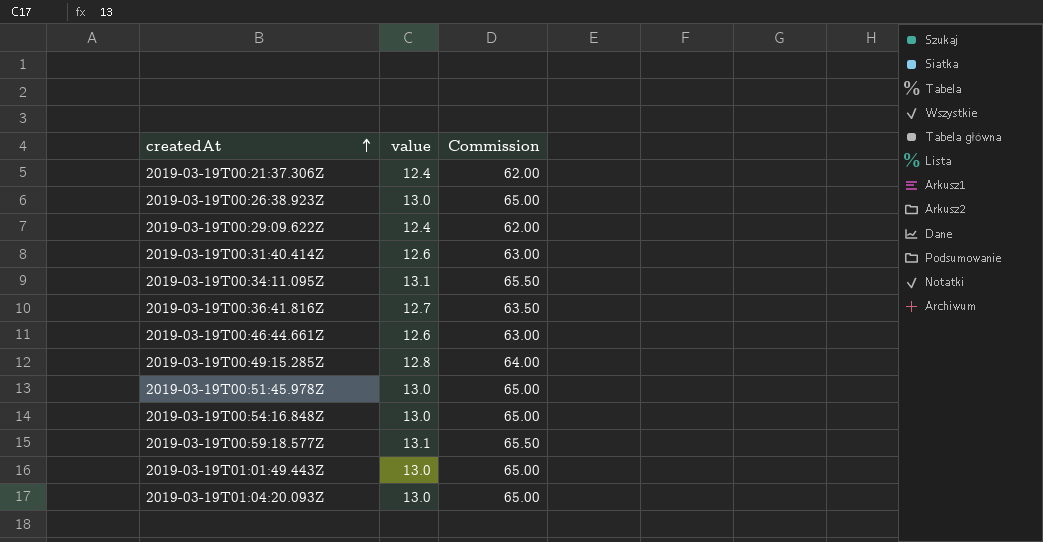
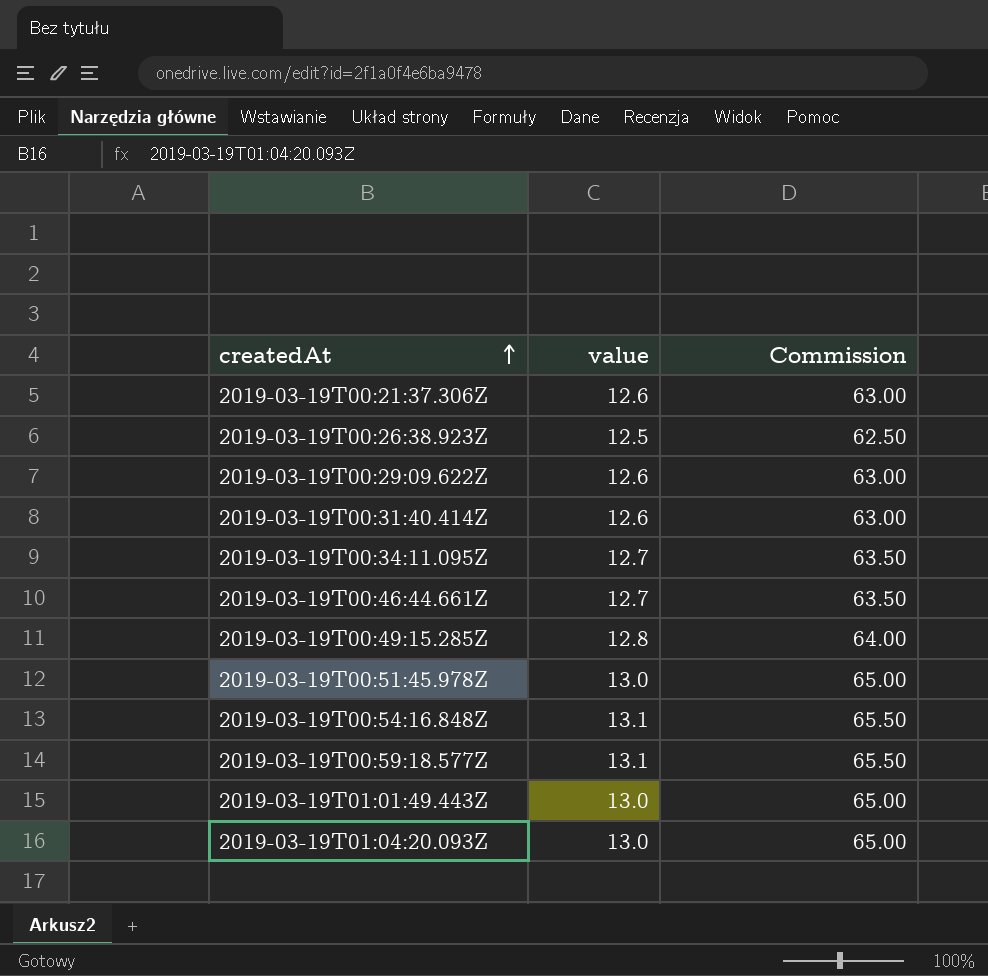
row 2019-03-19T00:36:41.816Z: 12.7 | 63.50 -> none
2019-03-19T00:21:37.306Z | value: 12.4 -> 12.6
2019-03-19T00:21:37.306Z | Commission: 62.00 -> 63.00
2019-03-19T00:26:38.923Z | value: 13.0 -> 12.5
2019-03-19T00:26:38.923Z | Commission: 65.00 -> 62.50
2019-03-19T00:29:09.622Z | value: 12.4 -> 12.6
2019-03-19T00:29:09.622Z | Commission: 62.00 -> 63.00
2019-03-19T00:34:11.095Z | value: 13.1 -> 12.7
2019-03-19T00:34:11.095Z | Commission: 65.50 -> 63.50
2019-03-19T00:46:44.661Z | value: 12.6 -> 12.7
2019-03-19T00:46:44.661Z | Commission: 63.00 -> 63.50
2019-03-19T00:54:16.848Z | value: 13.0 -> 13.1
2019-03-19T00:54:16.848Z | Commission: 65.00 -> 65.50

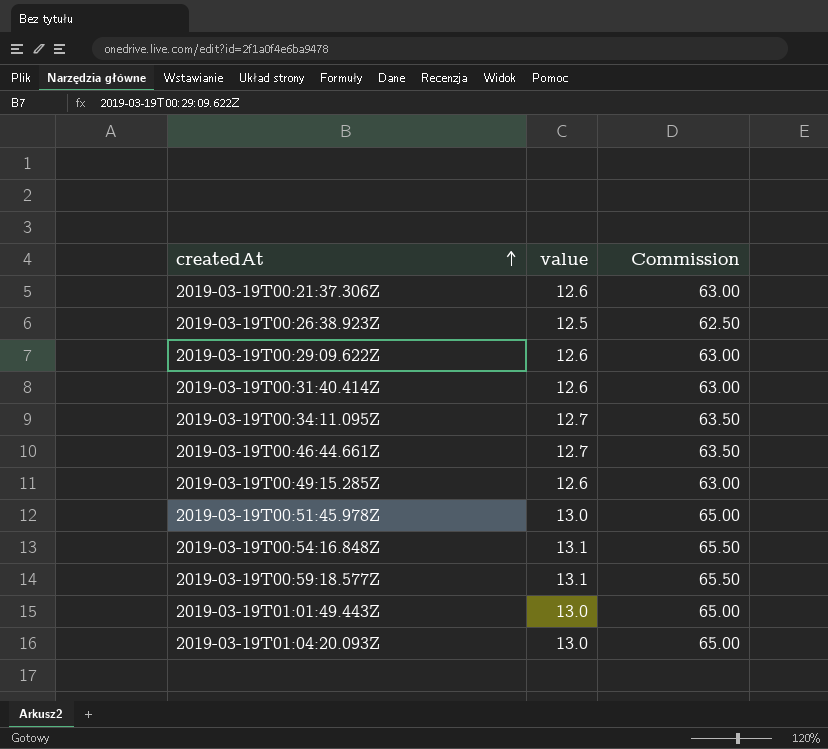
2019-03-19T00:49:15.285Z | value: 12.8 -> 12.6
2019-03-19T00:49:15.285Z | Commission: 64.00 -> 63.00

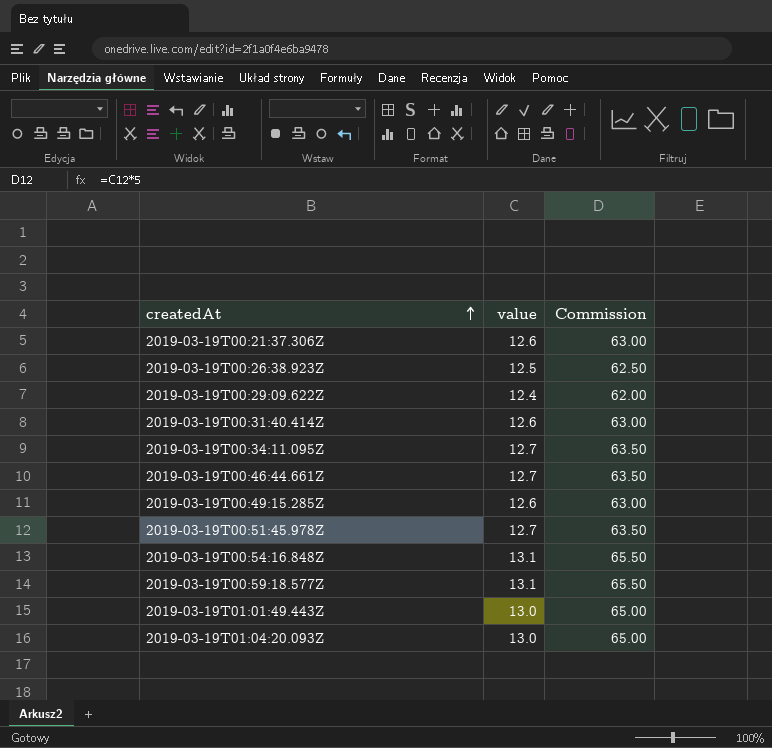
2019-03-19T00:29:09.622Z | value: 12.6 -> 12.4
2019-03-19T00:29:09.622Z | Commission: 63.00 -> 62.00
2019-03-19T00:51:45.978Z | value: 13.0 -> 12.7
2019-03-19T00:51:45.978Z | Commission: 65.00 -> 63.50

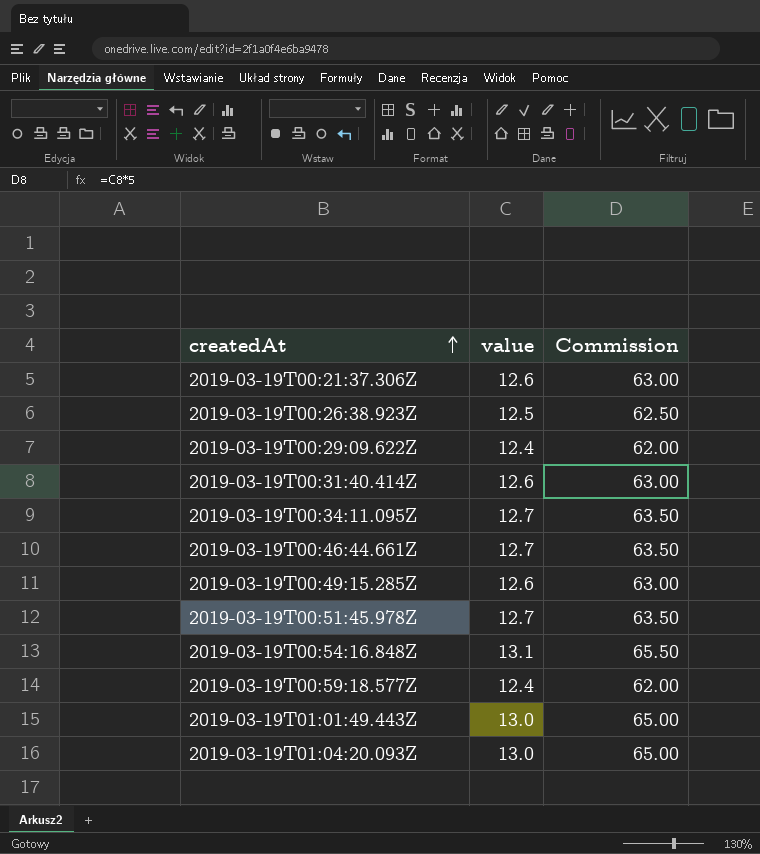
2019-03-19T00:59:18.577Z | value: 13.1 -> 12.4
2019-03-19T00:59:18.577Z | Commission: 65.50 -> 62.00

